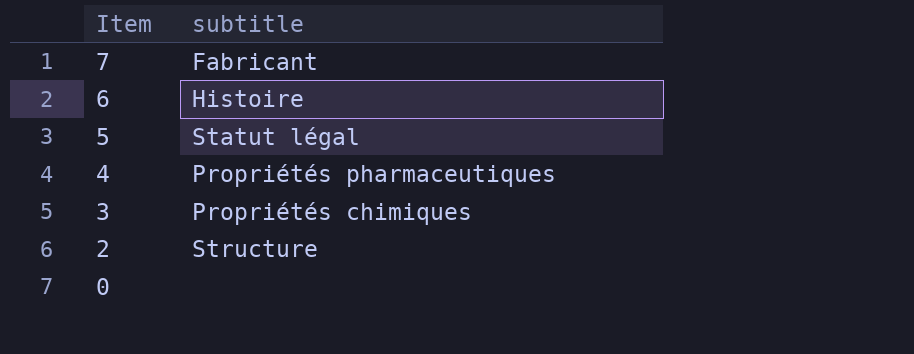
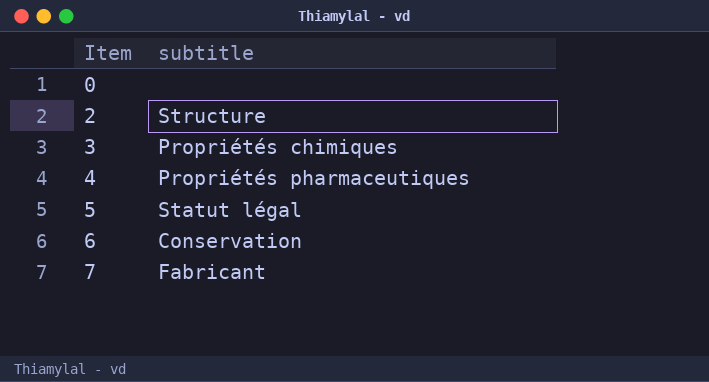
row order: Item descending -> Item ascending
6 | subtitle: Histoire -> Conservation

